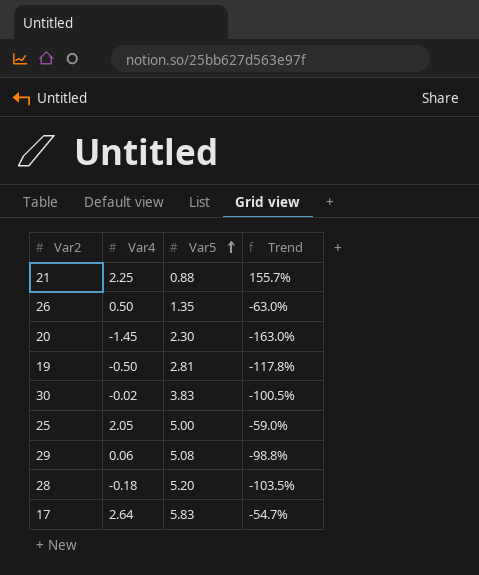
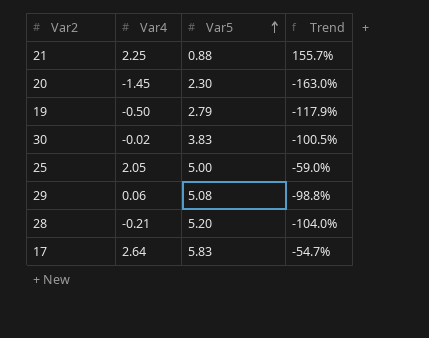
row 26: 0.50 | 1.35 | -63.0% -> none
19 | Var5: 2.81 -> 2.79
19 | Trend: -117.8% -> -117.9%
28 | Var4: -0.18 -> -0.21
28 | Trend: -103.5% -> -104.0%

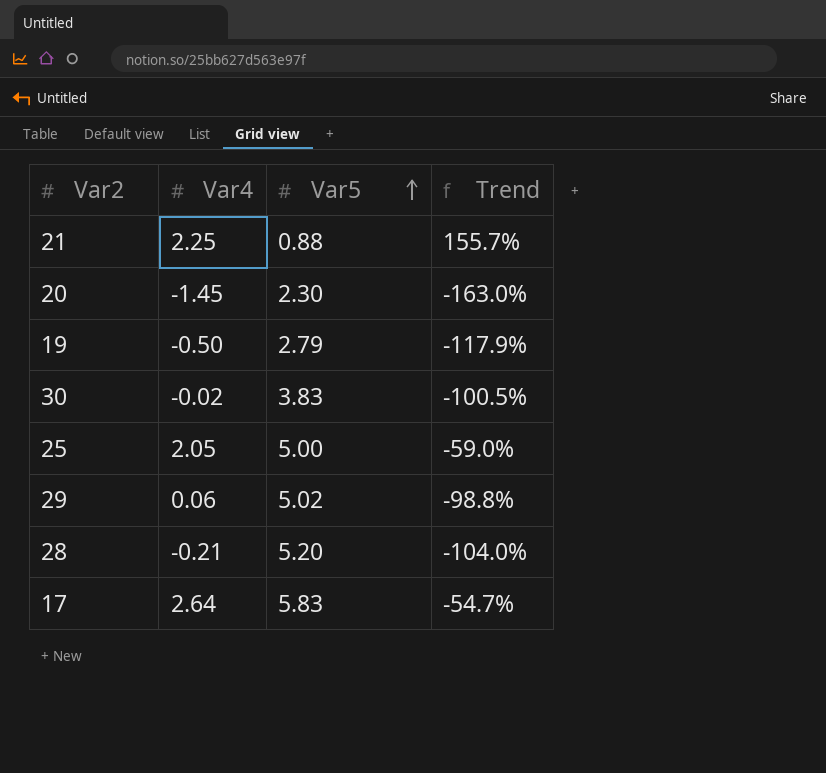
29 | Var5: 5.08 -> 5.02

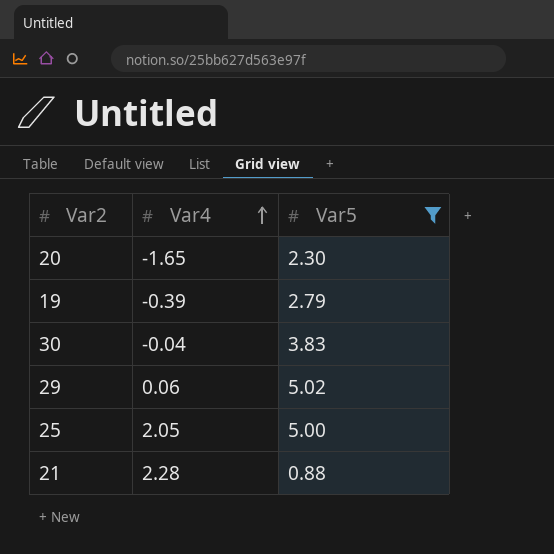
filter: none -> Var5 <= 5.02
row order: Var5 ascending -> Var4 ascending
column Trend | formula: ([Var4] - [Var5]) / [Var5] -> none
20 | Var4: -1.45 -> -1.65
19 | Var4: -0.50 -> -0.39
30 | Var4: -0.02 -> -0.04
21 | Var4: 2.25 -> 2.28

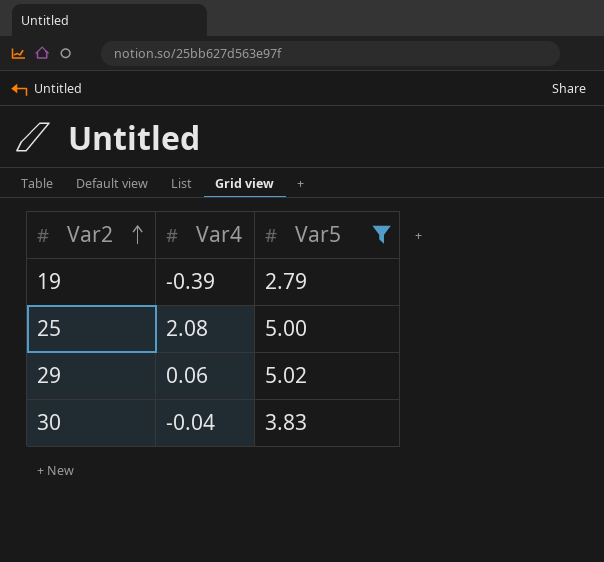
row order: Var4 ascending -> Var2 ascending
row 20: -1.65 | 2.30 -> none
row 21: 2.28 | 0.88 -> none
25 | Var4: 2.05 -> 2.08

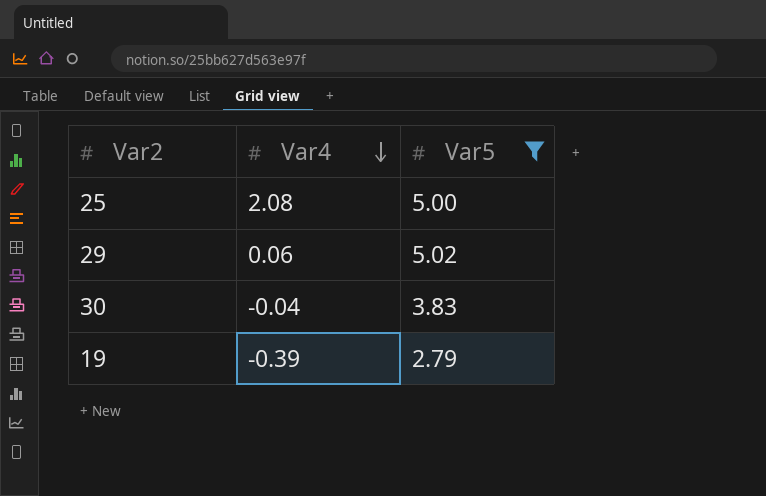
row order: Var2 ascending -> Var4 descending

